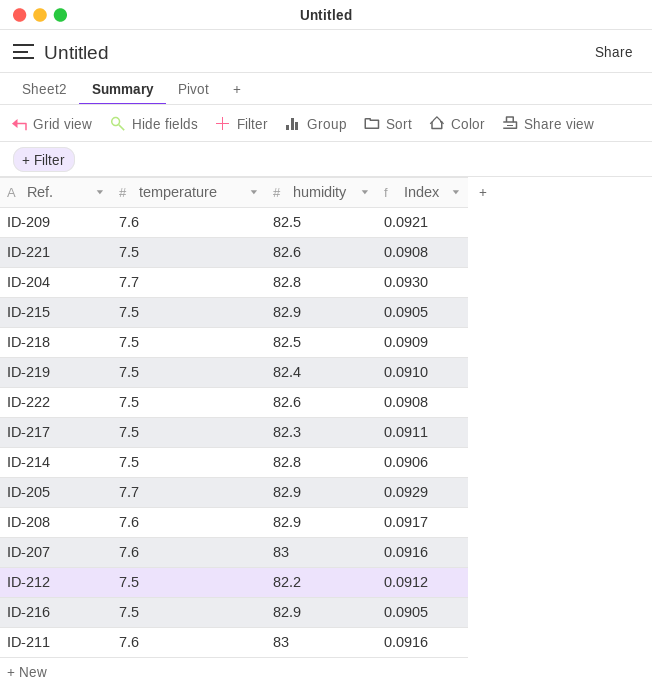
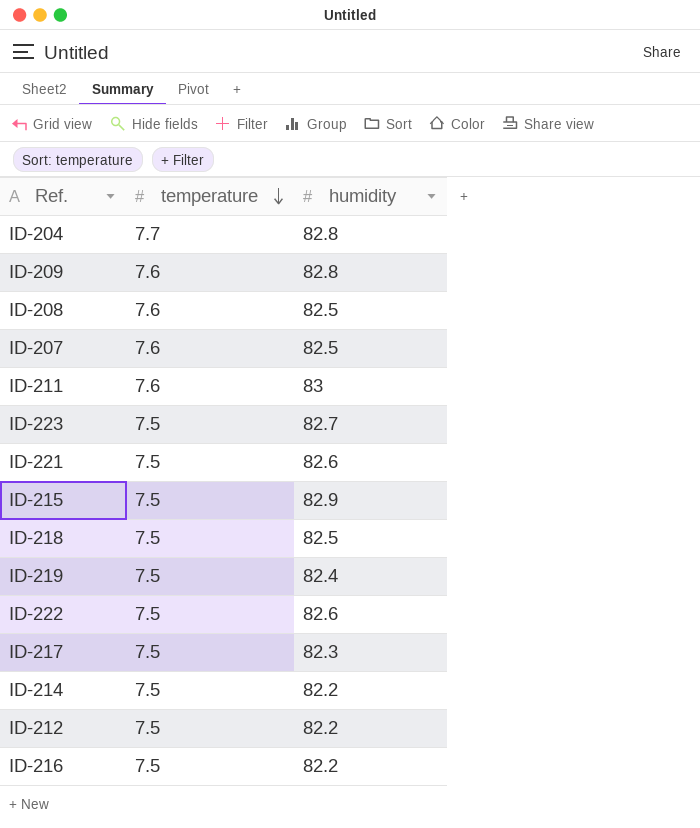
row order: none -> temperature descending
column Index | formula: [temperature] / [humidity] -> none
row ID-205: 7.7 | 82.9 | 0.0929 -> none
ID-209 | humidity: 82.5 -> 82.8
ID-208 | humidity: 82.9 -> 82.5
ID-207 | humidity: 83 -> 82.5
row ID-223: none -> 7.5 | 82.7
ID-214 | humidity: 82.8 -> 82.2
ID-216 | humidity: 82.9 -> 82.2

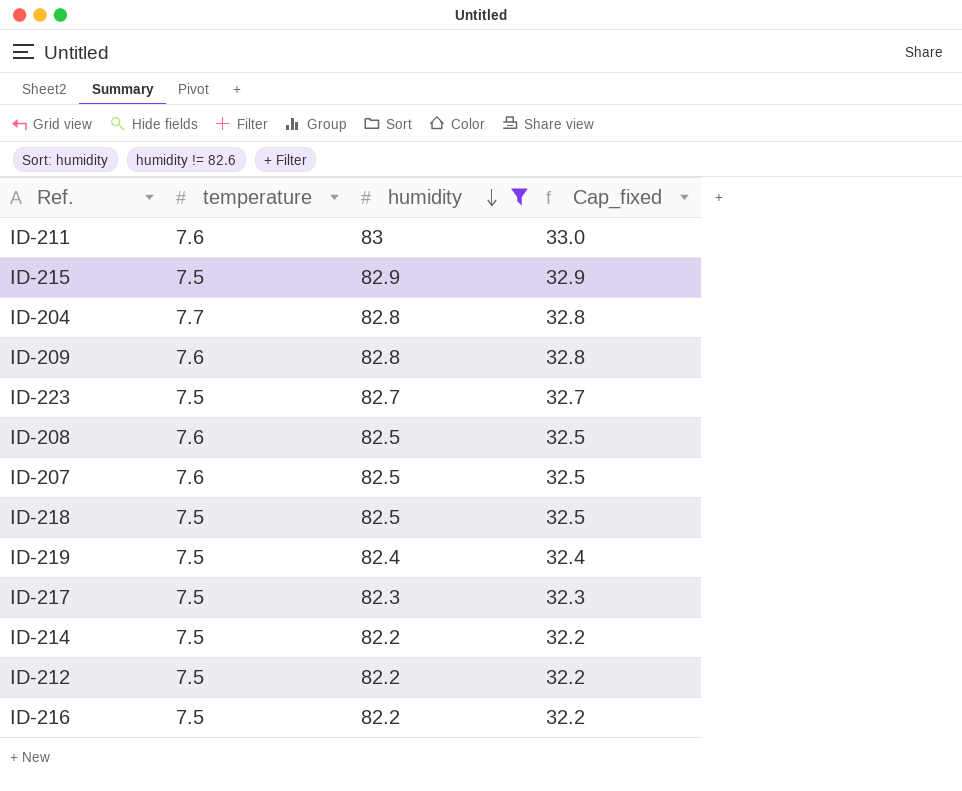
filter: none -> humidity != 82.6
row order: temperature descending -> humidity descending
column Cap_fixed | formula: none -> [humidity] - 50

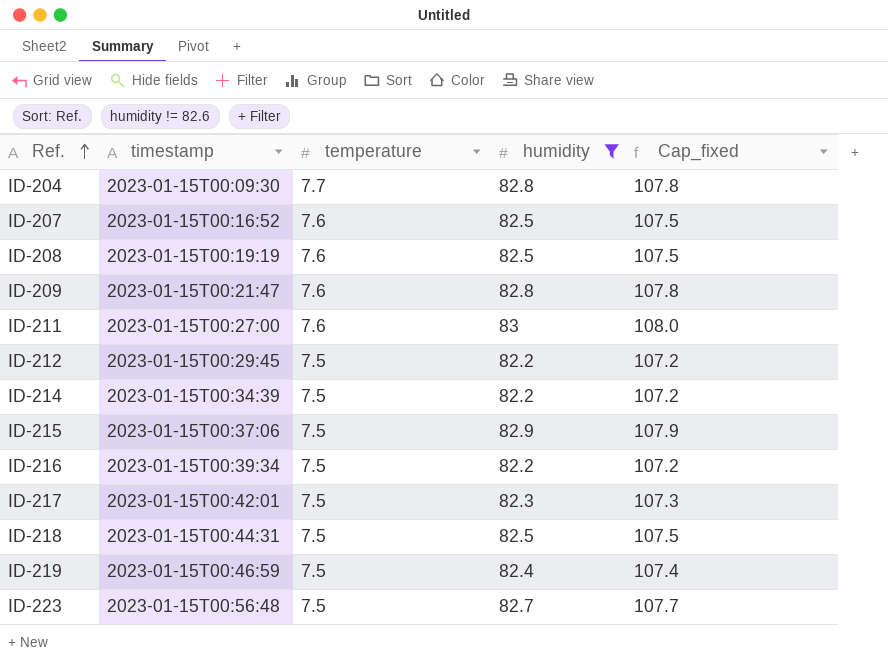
row order: humidity descending -> Ref. ascending
column timestamp | position: none -> 2
column Cap_fixed | formula: [humidity] - 50 -> [humidity] + 25

